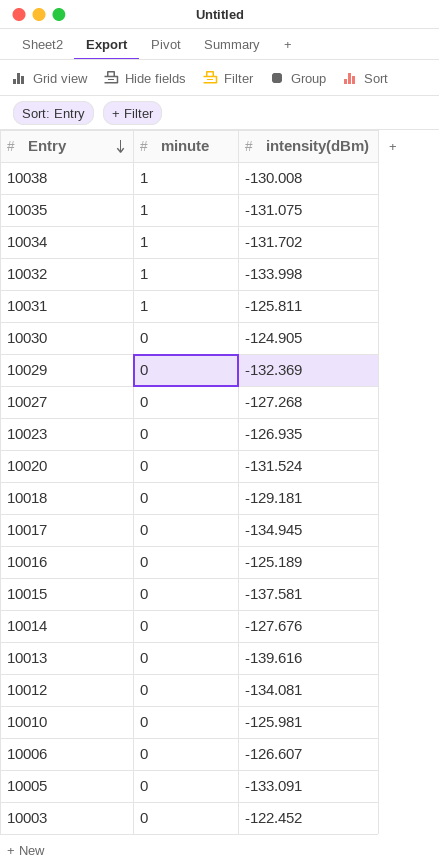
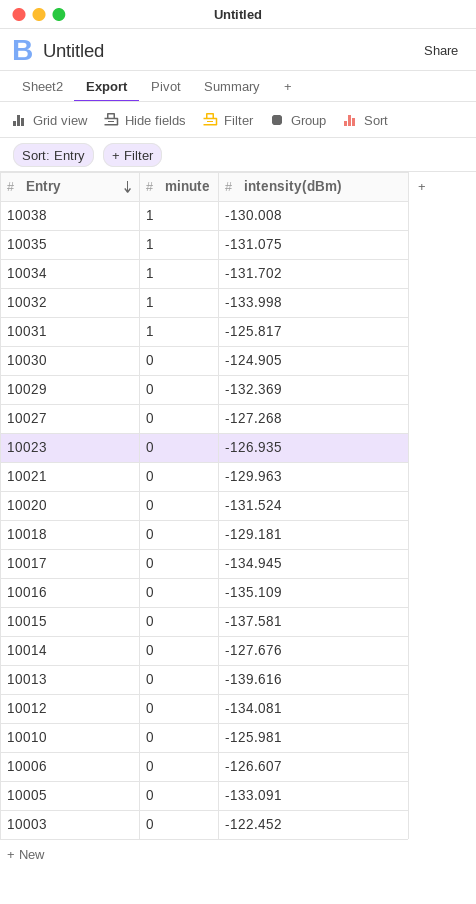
10031 | intensity(dBm): -125.811 -> -125.817
row 10021: none -> 0 | -129.963
10016 | intensity(dBm): -125.189 -> -135.109

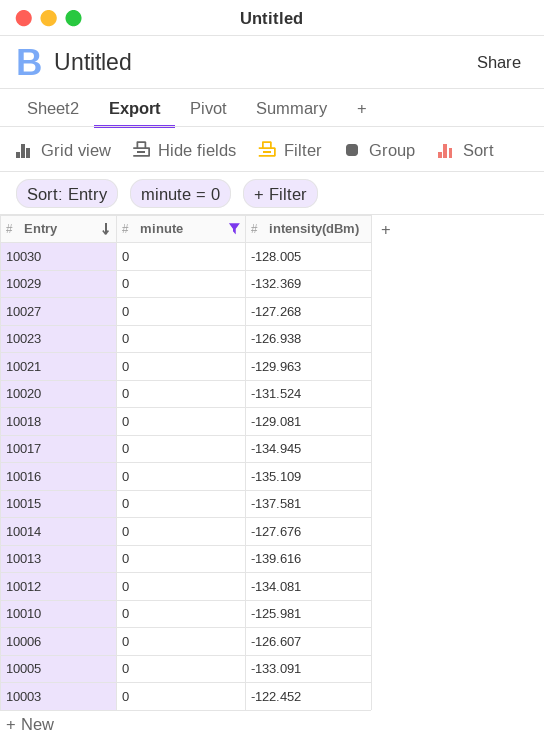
filter: none -> minute = 0
10030 | intensity(dBm): -124.905 -> -128.005
10023 | intensity(dBm): -126.935 -> -126.938
10018 | intensity(dBm): -129.181 -> -129.081

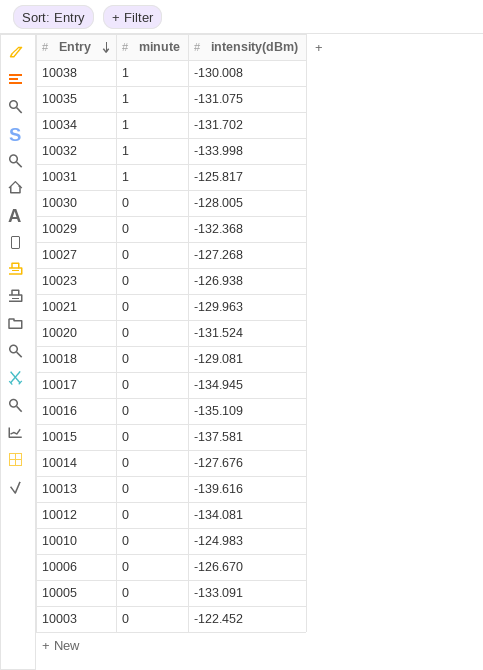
filter: minute = 0 -> none
10029 | intensity(dBm): -132.369 -> -132.368
10010 | intensity(dBm): -125.981 -> -124.983
10006 | intensity(dBm): -126.607 -> -126.670

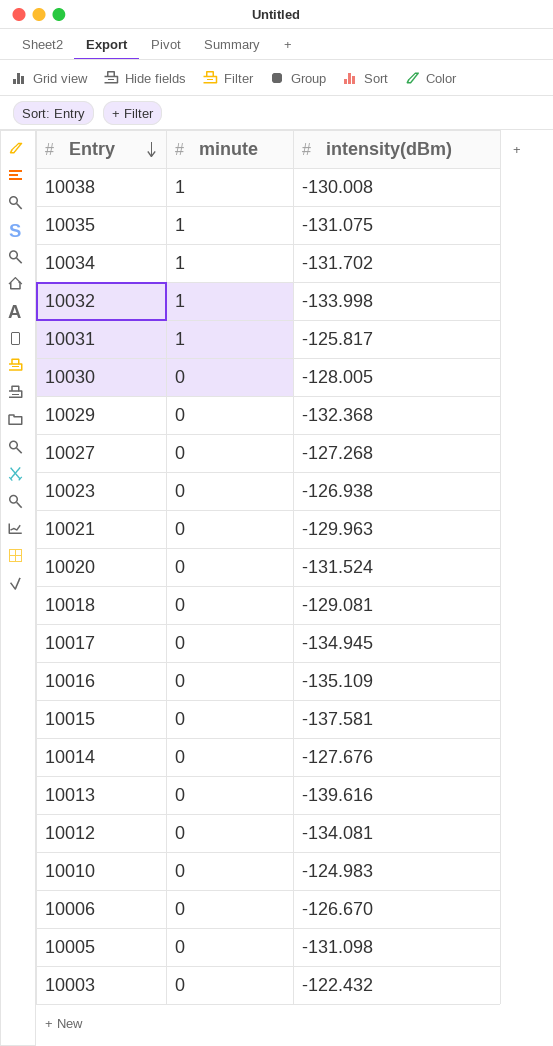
10005 | intensity(dBm): -133.091 -> -131.098
10003 | intensity(dBm): -122.452 -> -122.432

